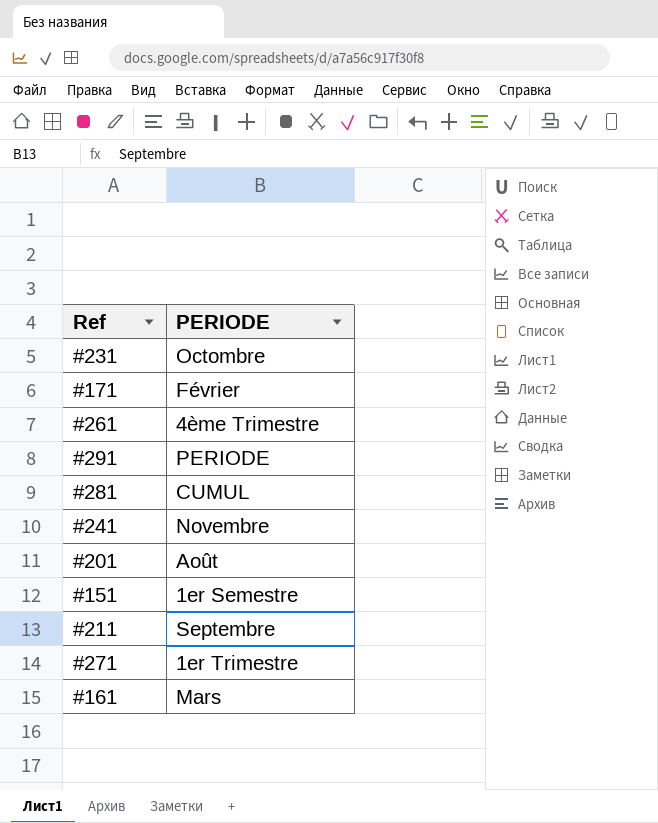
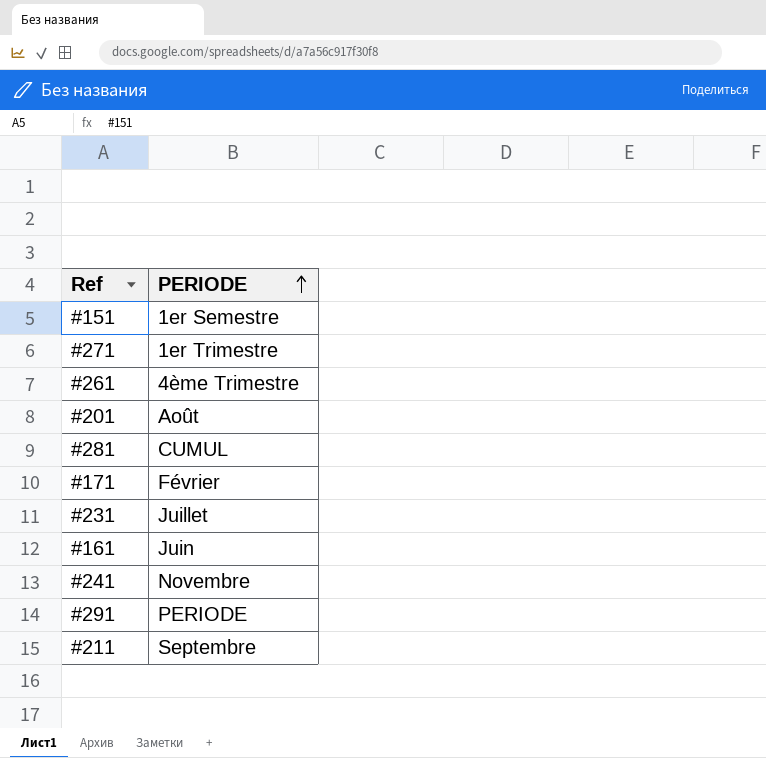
row order: none -> PERIODE ascending
#231 | PERIODE: Octombre -> Juillet
#161 | PERIODE: Mars -> Juin

